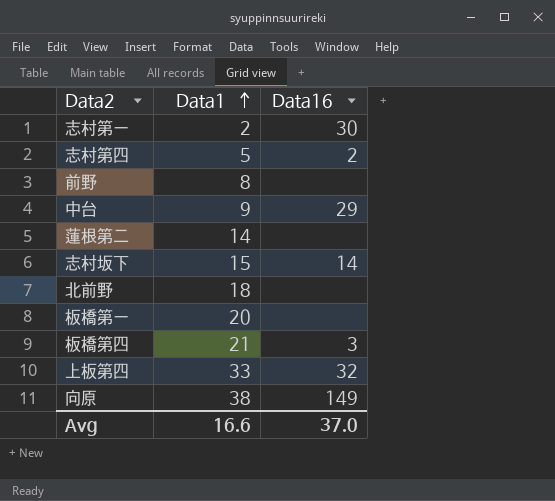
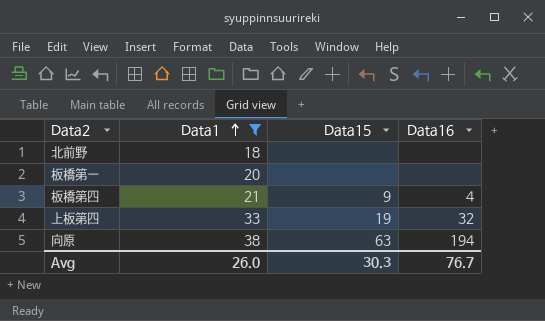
filter: none -> Data1 >= 18
column Data15 | position: none -> 3
板橋第四 | Data16: 3 -> 4
向原 | Data16: 149 -> 194
Avg | Data1: 16.6 -> 26.0
Avg | Data16: 37.0 -> 76.7

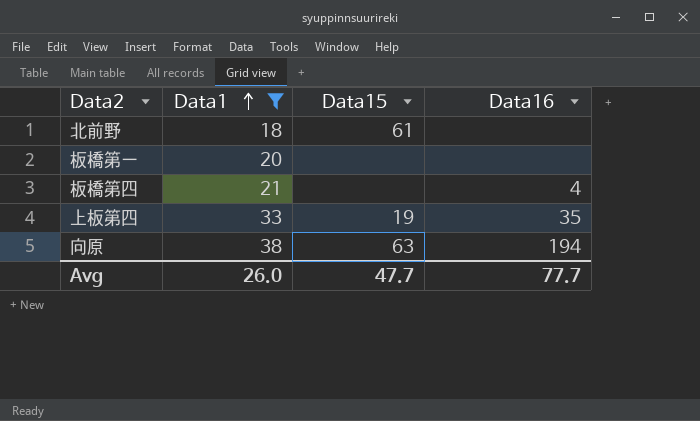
北前野 | Data15: none -> 61
板橋第四 | Data15: 9 -> none
上板第四 | Data16: 32 -> 35
Avg | Data15: 30.3 -> 47.7
Avg | Data16: 76.7 -> 77.7

